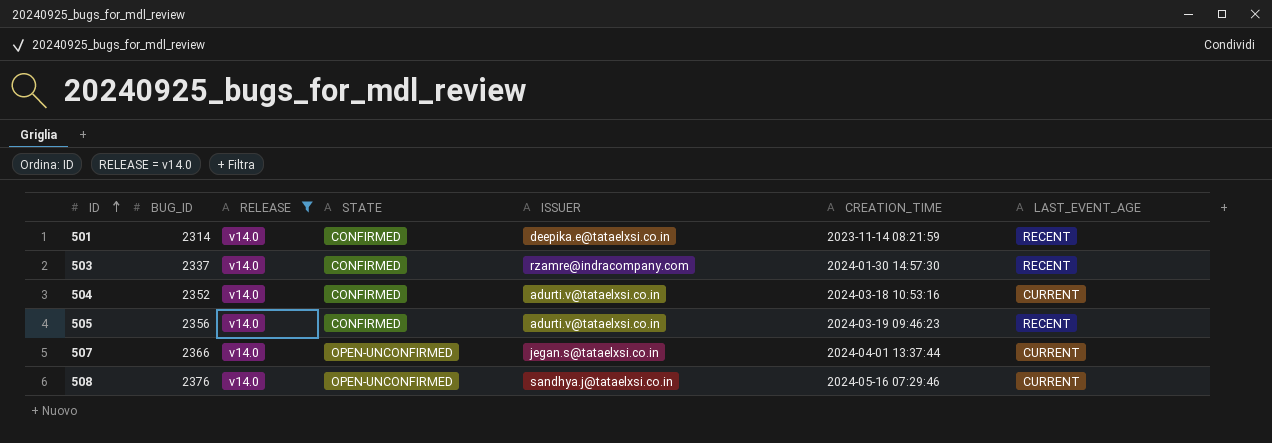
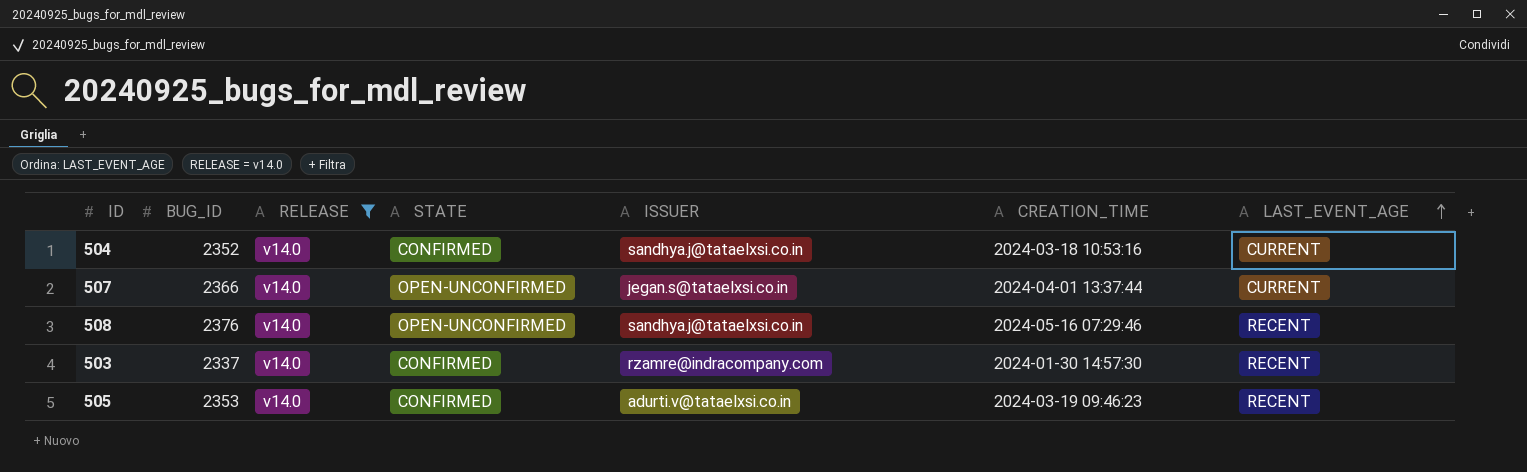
row order: ID ascending -> LAST_EVENT_AGE ascending
row 501: 2314 | v14.0 | CONFIRMED | deepika.e@tataelxsi.co.in | 2023-11-14 08:21:59 | RECENT -> none
504 | ISSUER: adurti.v@tataelxsi.co.in -> sandhya.j@tataelxsi.co.in
508 | LAST_EVENT_AGE: CURRENT -> RECENT
505 | BUG_ID: 2356 -> 2353

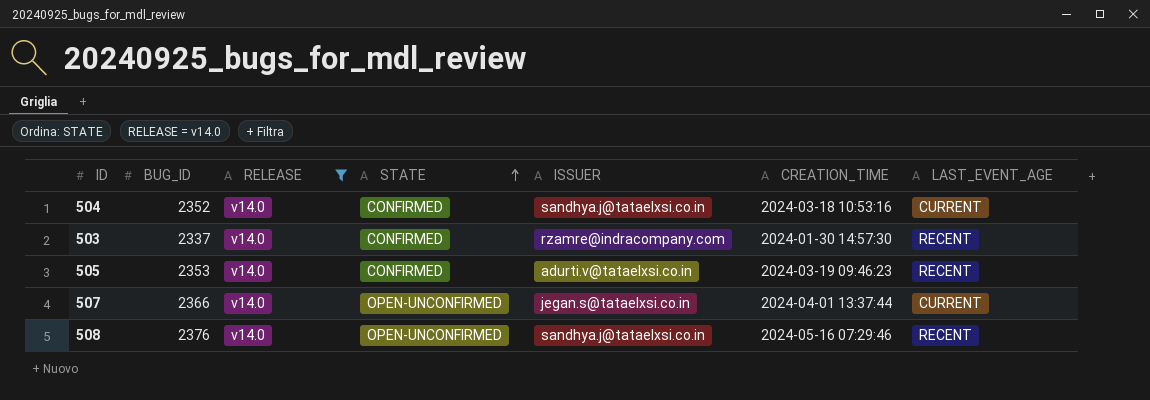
row order: LAST_EVENT_AGE ascending -> STATE ascending

